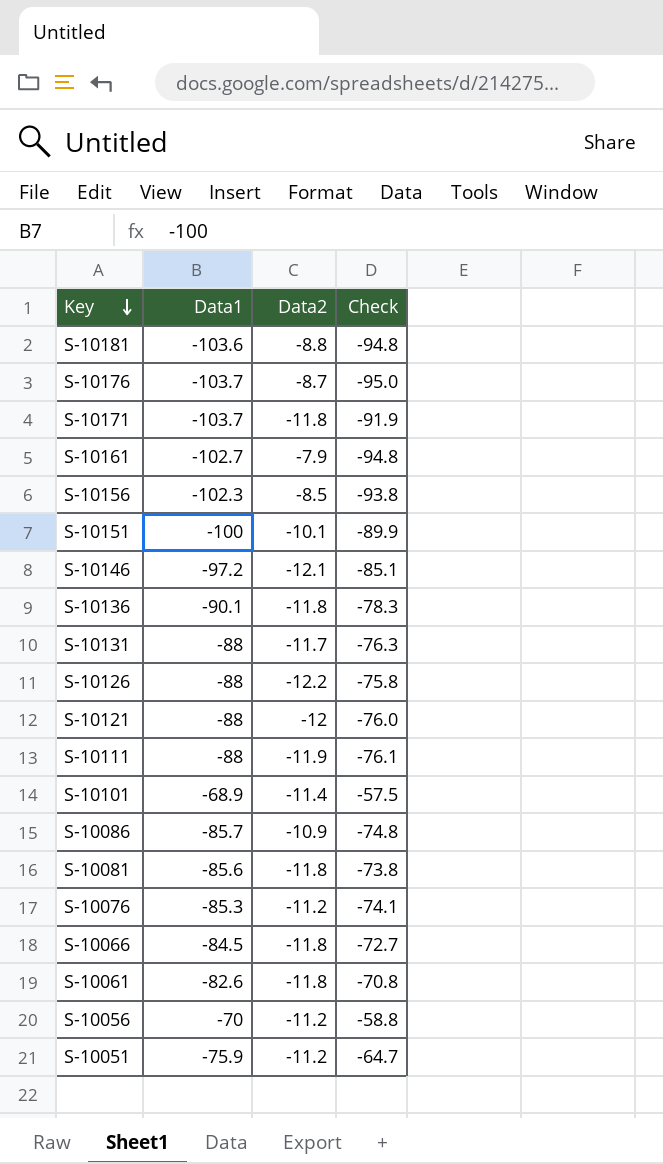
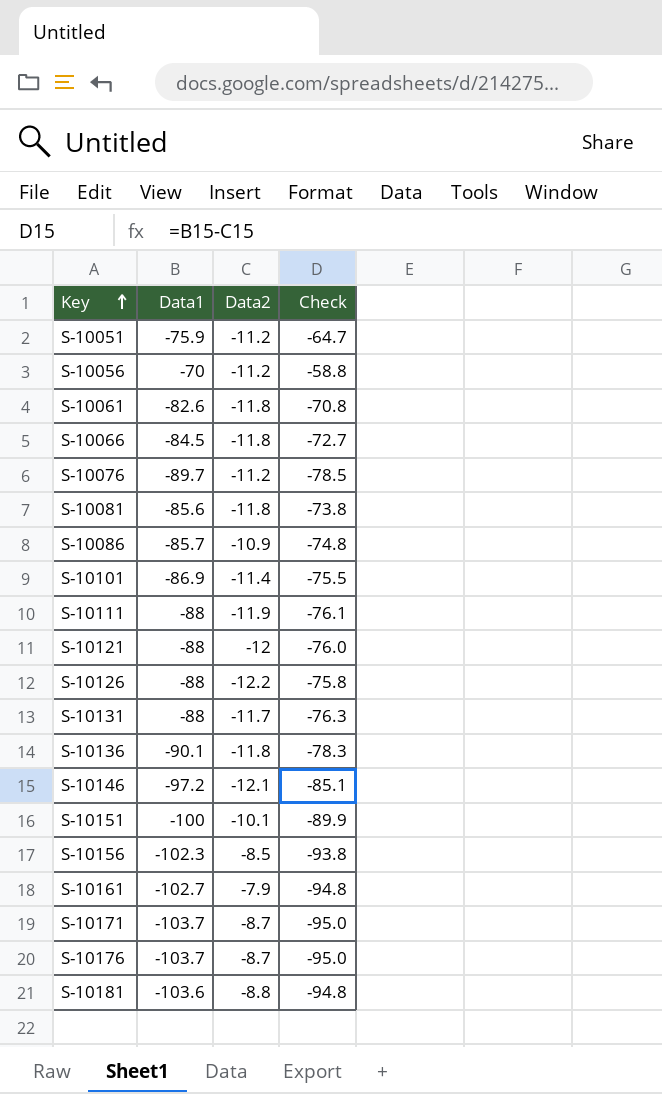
row order: Key descending -> Key ascending
S-10076 | Data1: -85.3 -> -89.7
S-10076 | Check: -74.1 -> -78.5
S-10101 | Data1: -68.9 -> -86.9
S-10101 | Check: -57.5 -> -75.5
S-10171 | Data2: -11.8 -> -8.7
S-10171 | Check: -91.9 -> -95.0

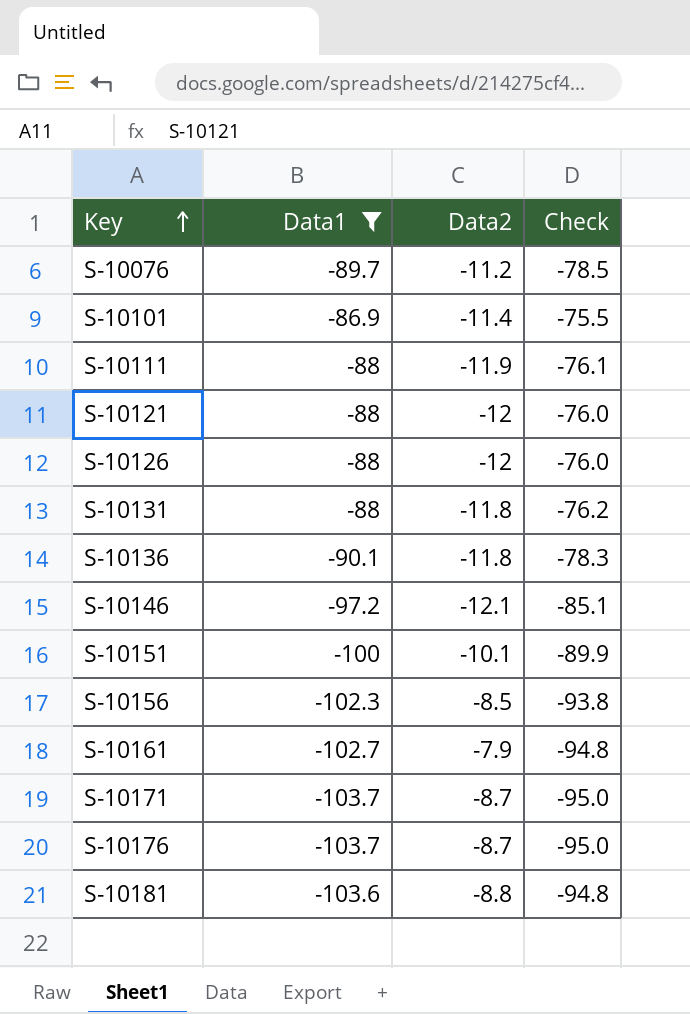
filter: none -> Data1 <= -86.9
S-10126 | Data2: -12.2 -> -12
S-10126 | Check: -75.8 -> -76.0
S-10131 | Data2: -11.7 -> -11.8
S-10131 | Check: -76.3 -> -76.2

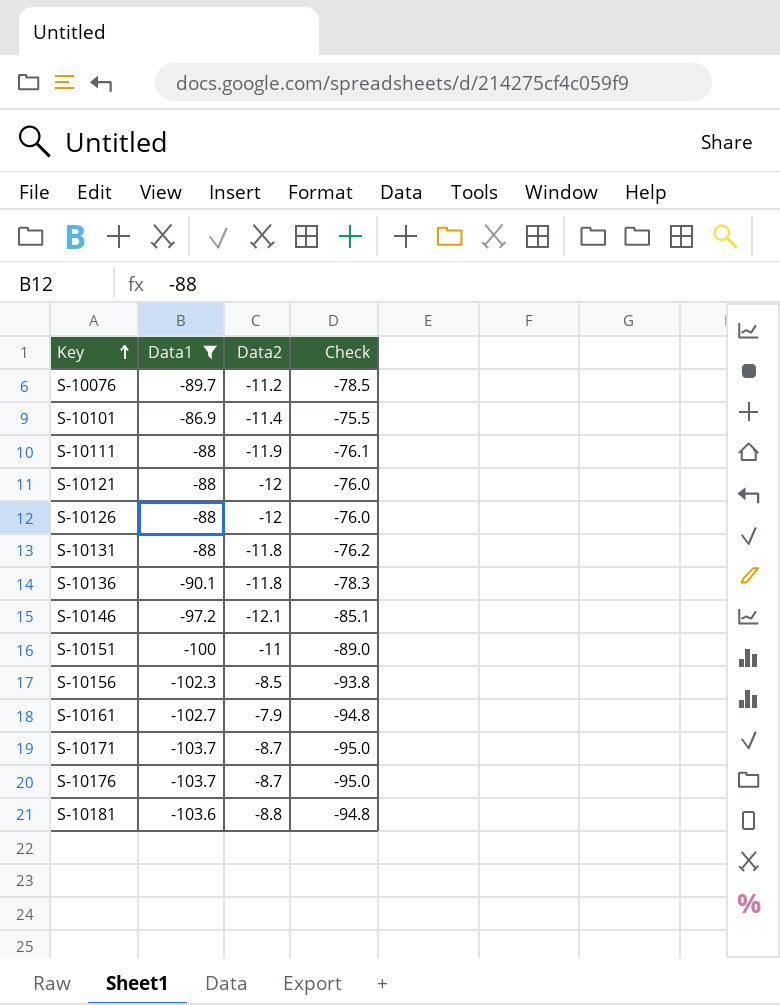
S-10151 | Data2: -10.1 -> -11
S-10151 | Check: -89.9 -> -89.0

